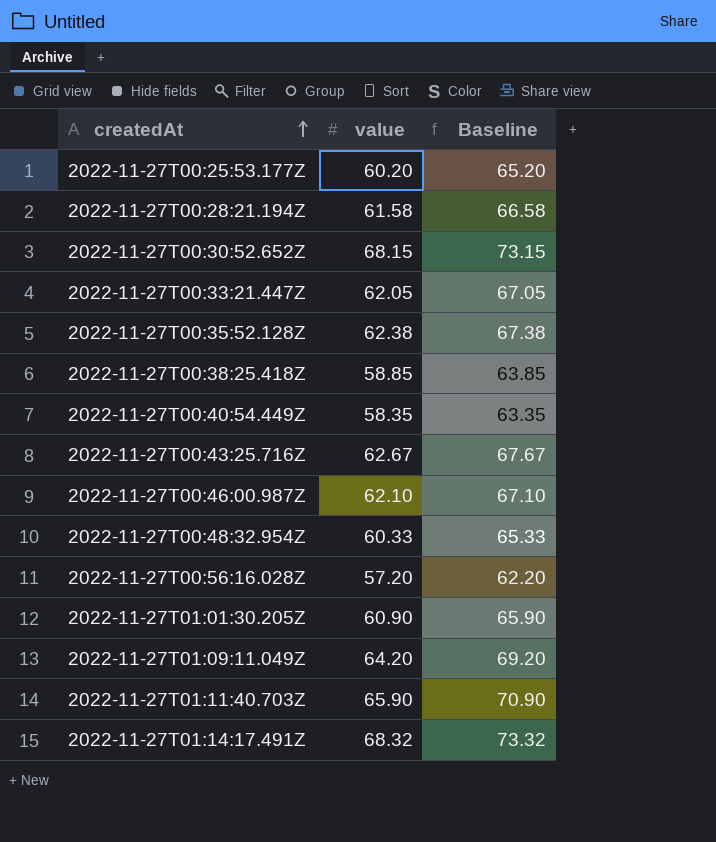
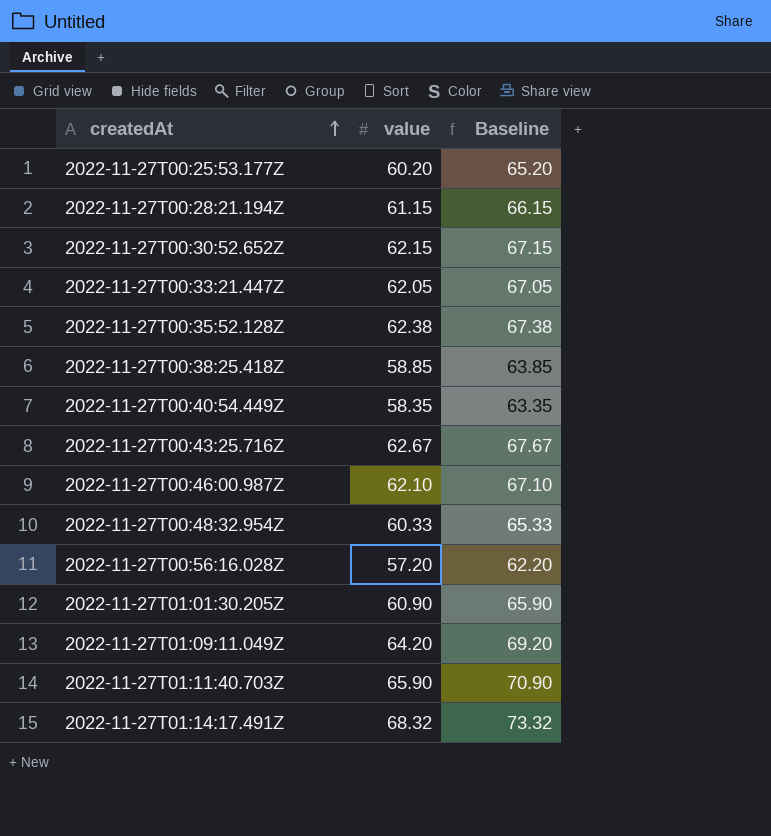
2022-11-27T00:28:21.194Z | value: 61.58 -> 61.15
2022-11-27T00:28:21.194Z | Baseline: 66.58 -> 66.15
2022-11-27T00:30:52.652Z | value: 68.15 -> 62.15
2022-11-27T00:30:52.652Z | Baseline: 73.15 -> 67.15

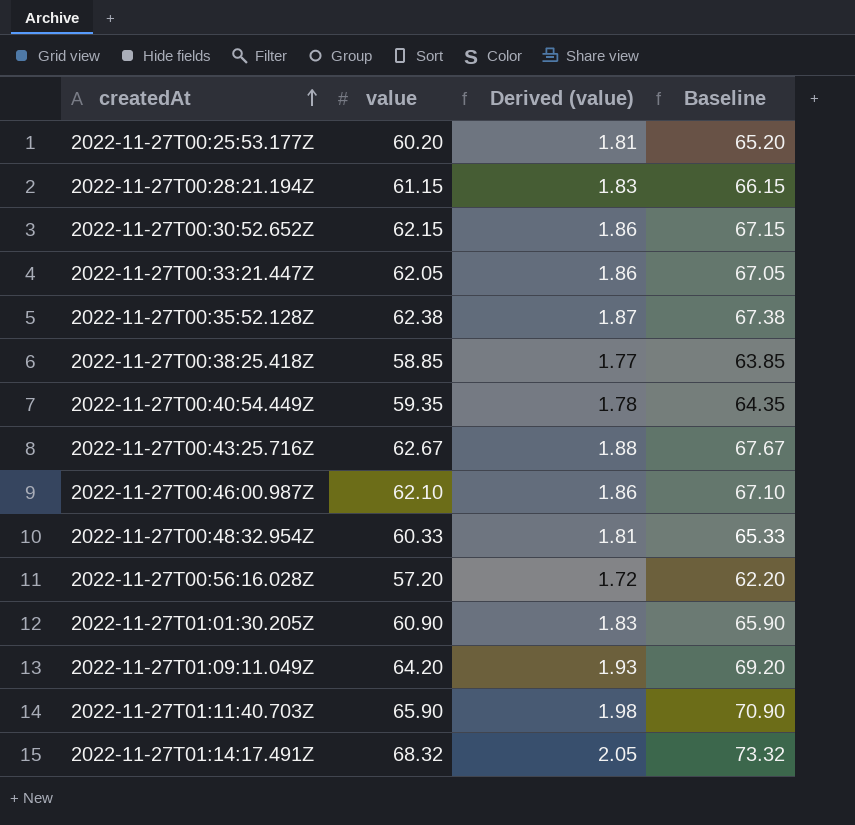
column Derived (value) | formula: none -> [value] * 0.03
2022-11-27T00:40:54.449Z | value: 58.35 -> 59.35
2022-11-27T00:40:54.449Z | Baseline: 63.35 -> 64.35

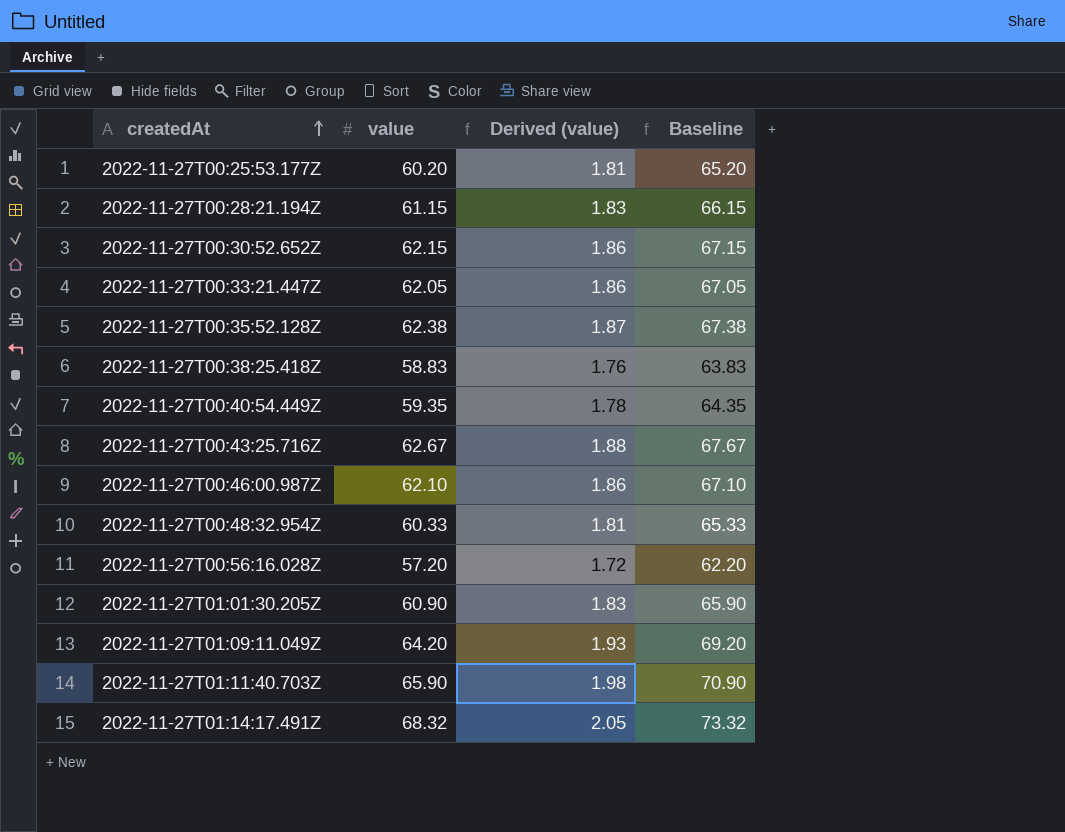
2022-11-27T00:38:25.418Z | value: 58.85 -> 58.83
2022-11-27T00:38:25.418Z | Derived (value): 1.77 -> 1.76
2022-11-27T00:38:25.418Z | Baseline: 63.85 -> 63.83

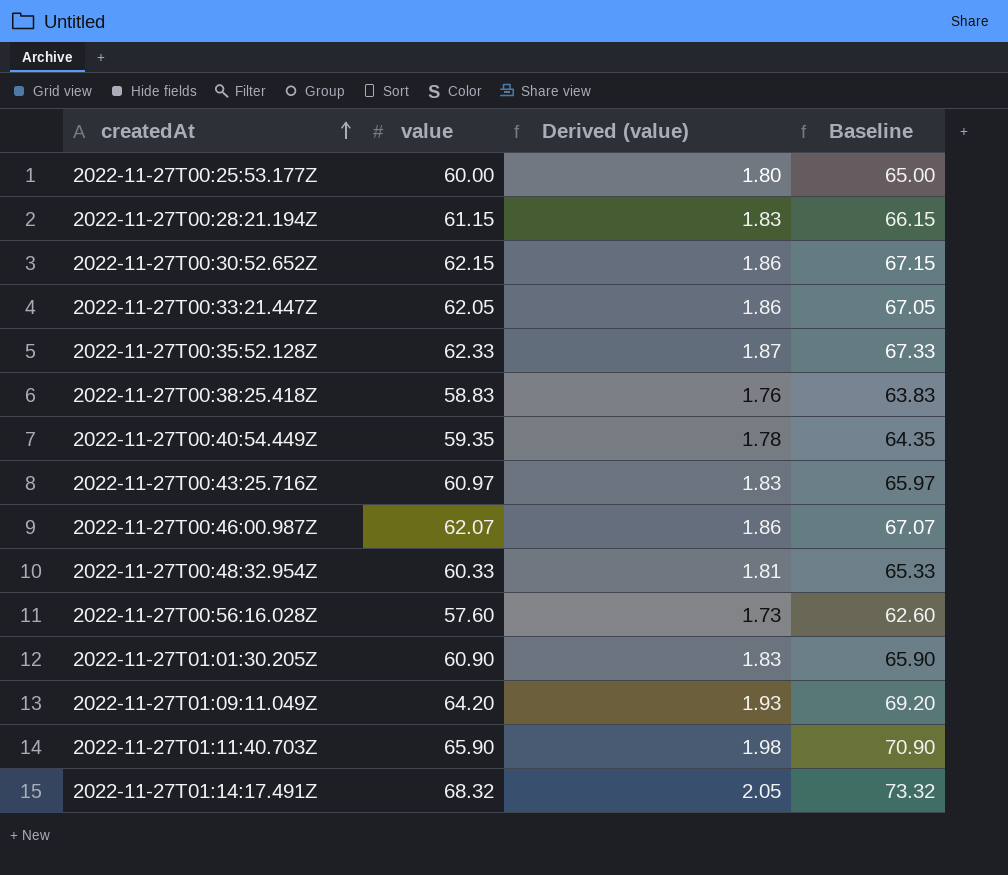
2022-11-27T00:25:53.177Z | value: 60.20 -> 60.00
2022-11-27T00:25:53.177Z | Derived (value): 1.81 -> 1.80
2022-11-27T00:25:53.177Z | Baseline: 65.20 -> 65.00
2022-11-27T00:35:52.128Z | value: 62.38 -> 62.33
2022-11-27T00:35:52.128Z | Baseline: 67.38 -> 67.33
2022-11-27T00:43:25.716Z | value: 62.67 -> 60.97
2022-11-27T00:43:25.716Z | Derived (value): 1.88 -> 1.83
2022-11-27T00:43:25.716Z | Baseline: 67.67 -> 65.97
2022-11-27T00:46:00.987Z | value: 62.10 -> 62.07
2022-11-27T00:46:00.987Z | Baseline: 67.10 -> 67.07
2022-11-27T00:56:16.028Z | value: 57.20 -> 57.60
2022-11-27T00:56:16.028Z | Derived (value): 1.72 -> 1.73
2022-11-27T00:56:16.028Z | Baseline: 62.20 -> 62.60

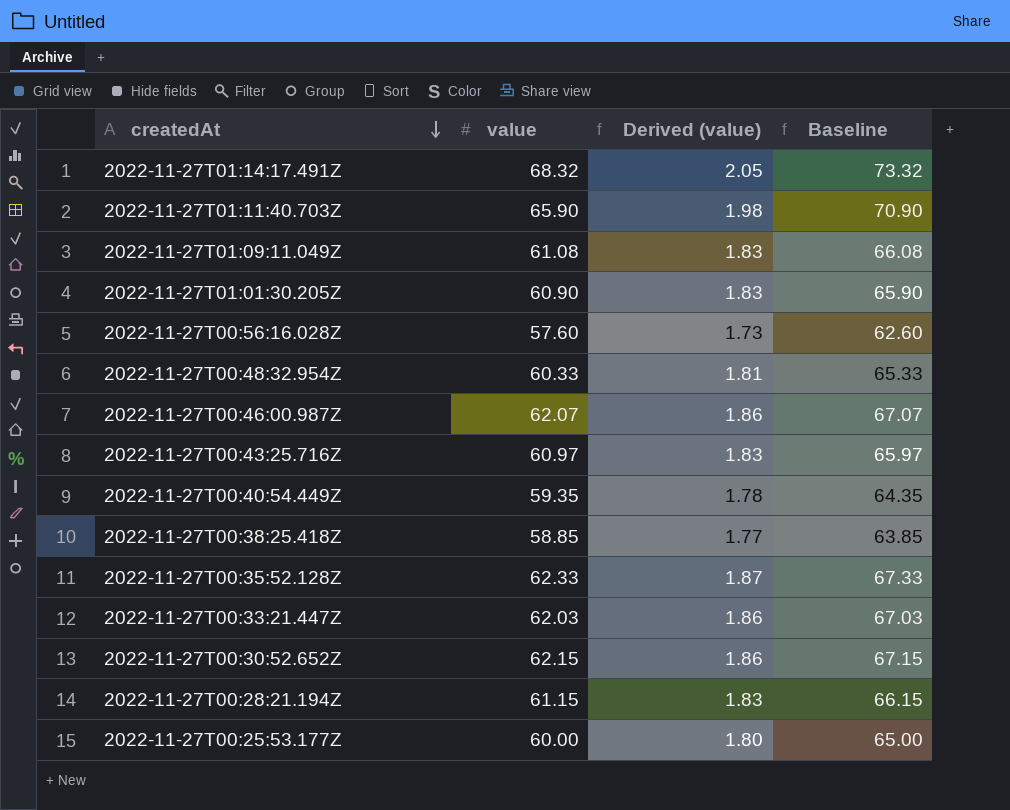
row order: createdAt ascending -> createdAt descending
2022-11-27T01:09:11.049Z | value: 64.20 -> 61.08
2022-11-27T01:09:11.049Z | Derived (value): 1.93 -> 1.83
2022-11-27T01:09:11.049Z | Baseline: 69.20 -> 66.08
2022-11-27T00:38:25.418Z | value: 58.83 -> 58.85
2022-11-27T00:38:25.418Z | Derived (value): 1.76 -> 1.77
2022-11-27T00:38:25.418Z | Baseline: 63.83 -> 63.85
2022-11-27T00:33:21.447Z | value: 62.05 -> 62.03
2022-11-27T00:33:21.447Z | Baseline: 67.05 -> 67.03

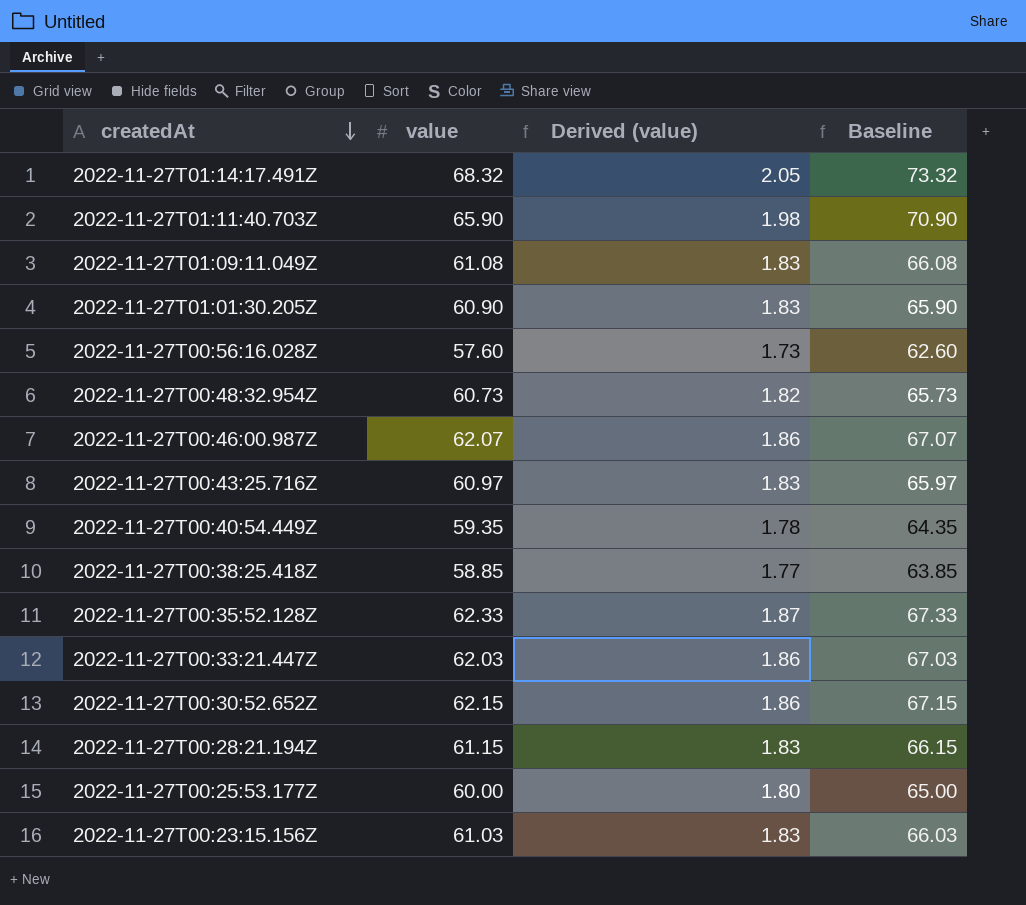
2022-11-27T00:48:32.954Z | value: 60.33 -> 60.73
2022-11-27T00:48:32.954Z | Derived (value): 1.81 -> 1.82
2022-11-27T00:48:32.954Z | Baseline: 65.33 -> 65.73
row 2022-11-27T00:23:15.156Z: none -> 61.03 | 1.83 | 66.03

